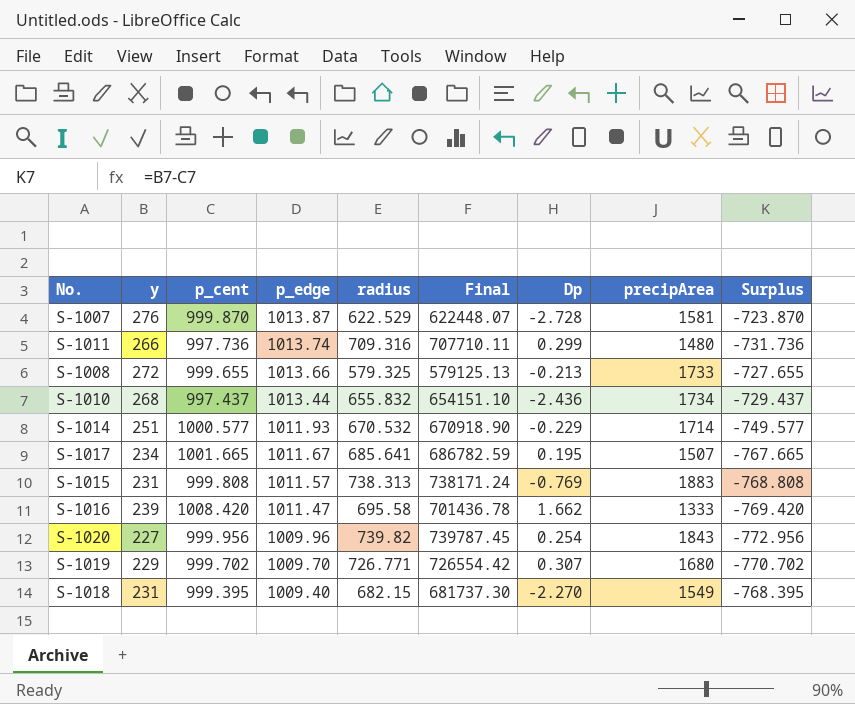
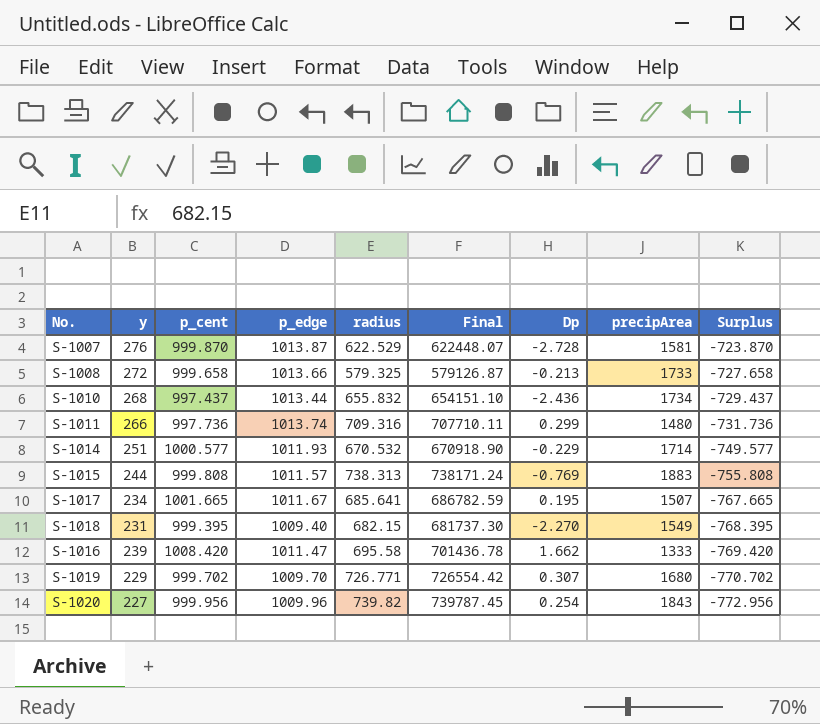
row order: p_edge descending -> Surplus descending
S-1008 | p_cent: 999.655 -> 999.658
S-1008 | Final: 579125.13 -> 579126.87
S-1008 | Surplus: -727.655 -> -727.658
S-1015 | y: 231 -> 244
S-1015 | Surplus: -768.808 -> -755.808

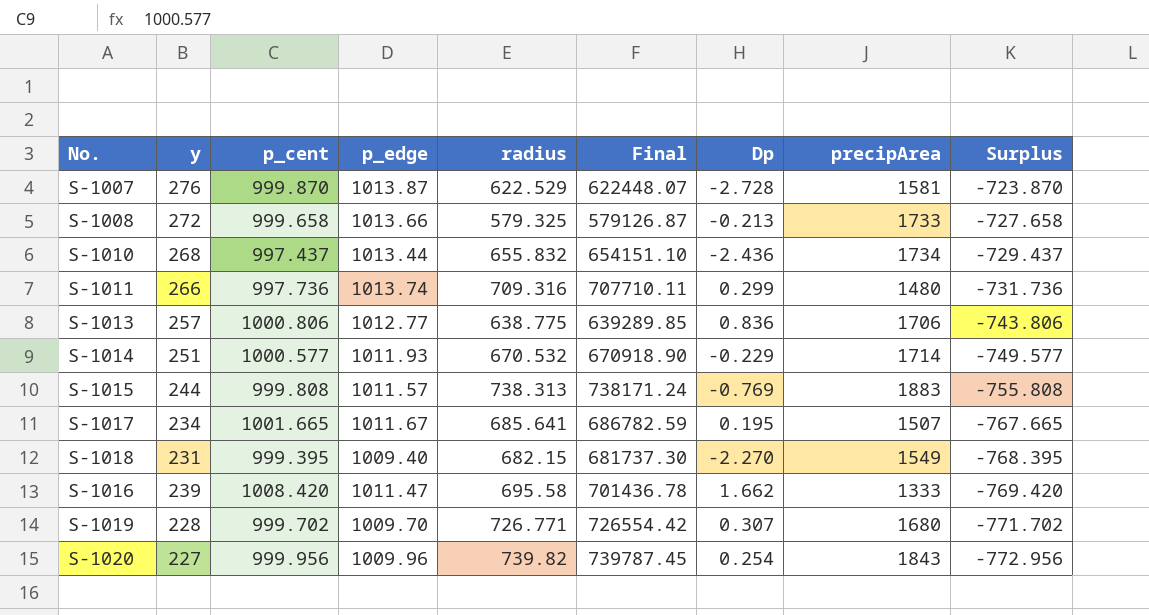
row S-1013: none -> 257 | 1000.806 | 1012.77 | 638.775 | 639289.85 | 0.836 | 1706 | -743.806
S-1019 | y: 229 -> 228
S-1019 | Surplus: -770.702 -> -771.702

